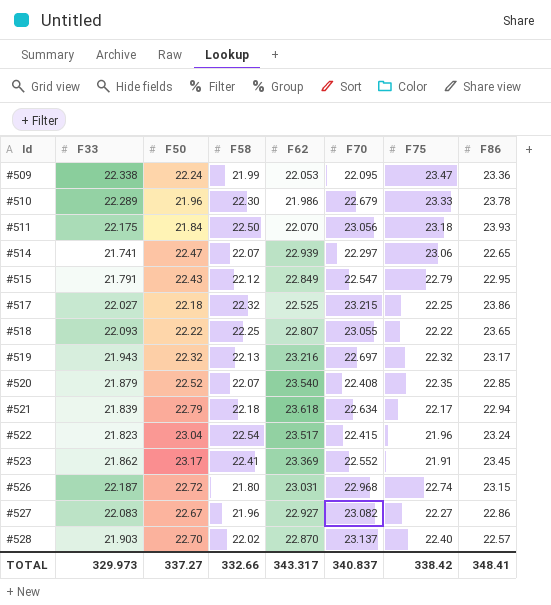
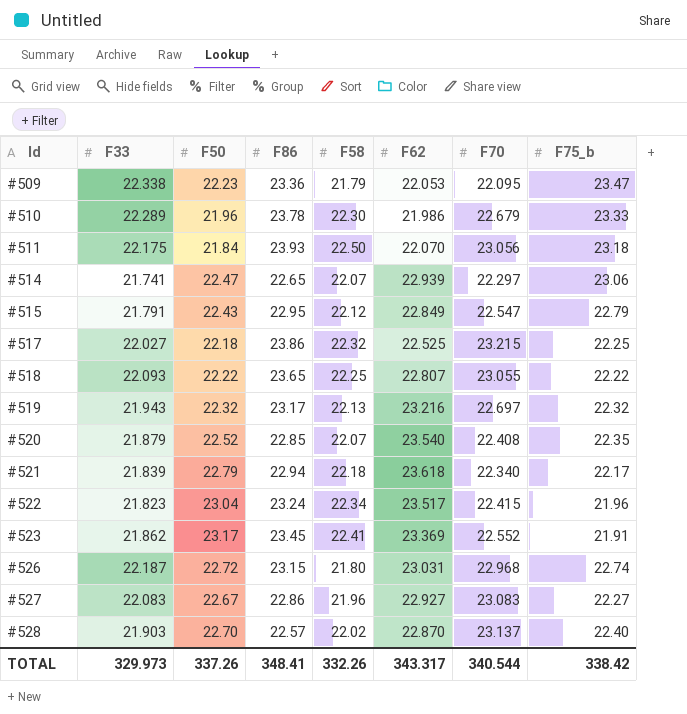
column F86 | position: 8 -> 4
column name: F75 -> F75_b
#509 | F50: 22.24 -> 22.23
#509 | F58: 21.99 -> 21.79
#521 | F70: 22.634 -> 22.340
#522 | F58: 22.54 -> 22.34
#527 | F70: 23.082 -> 23.083
TOTAL | F50: 337.27 -> 337.26
TOTAL | F58: 332.66 -> 332.26
TOTAL | F70: 340.837 -> 340.544

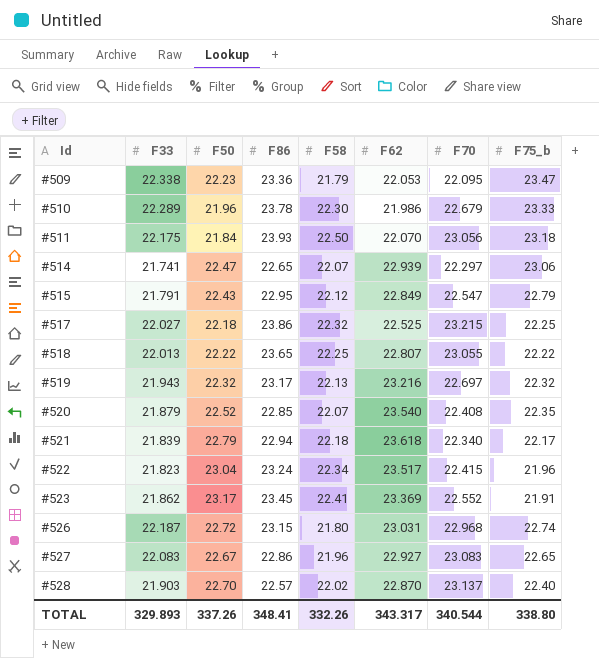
#518 | F33: 22.093 -> 22.013
#527 | F75_b: 22.27 -> 22.65
TOTAL | F33: 329.973 -> 329.893
TOTAL | F75_b: 338.42 -> 338.80

